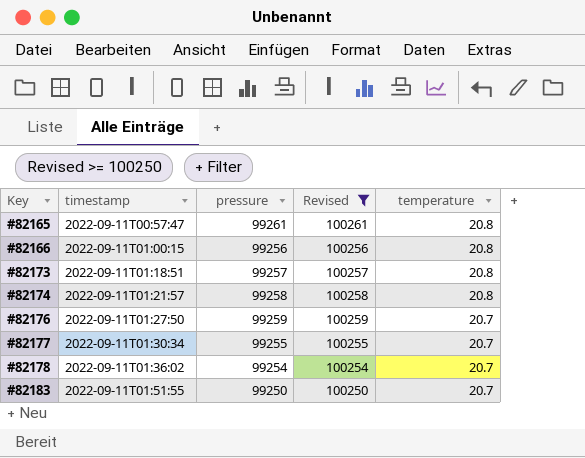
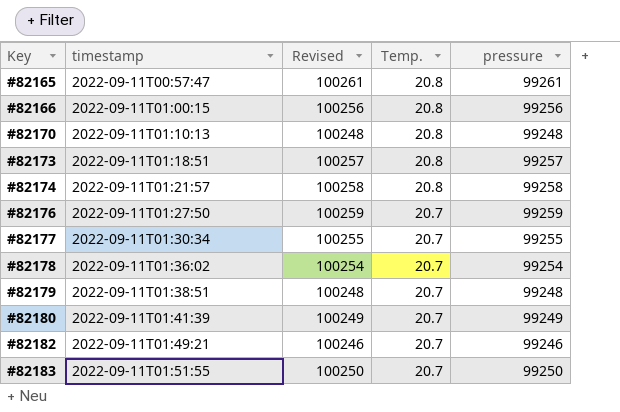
filter: Revised >= 100250 -> none
column name: temperature -> Temp.
column pressure | position: 3 -> 5

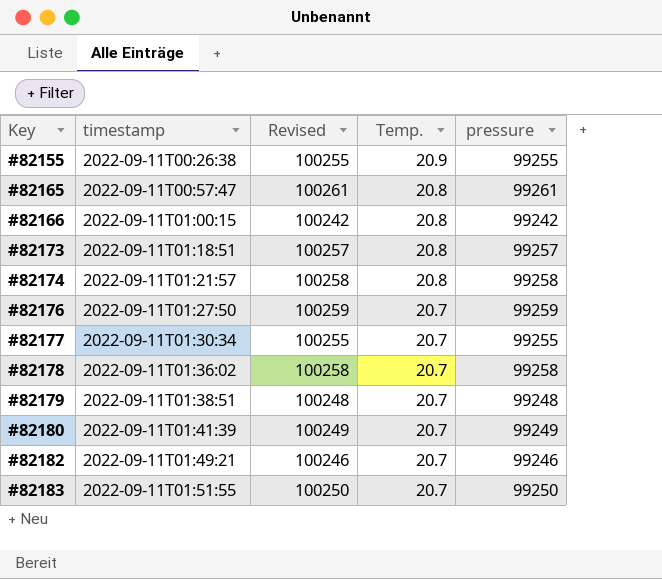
row #82170: 2022-09-11T01:10:13 | 100248 | 20.8 | 99248 -> none
row #82155: none -> 2022-09-11T00:26:38 | 100255 | 20.9 | 99255
#82166 | Revised: 100256 -> 100242
#82166 | pressure: 99256 -> 99242
#82178 | Revised: 100254 -> 100258
#82178 | pressure: 99254 -> 99258

